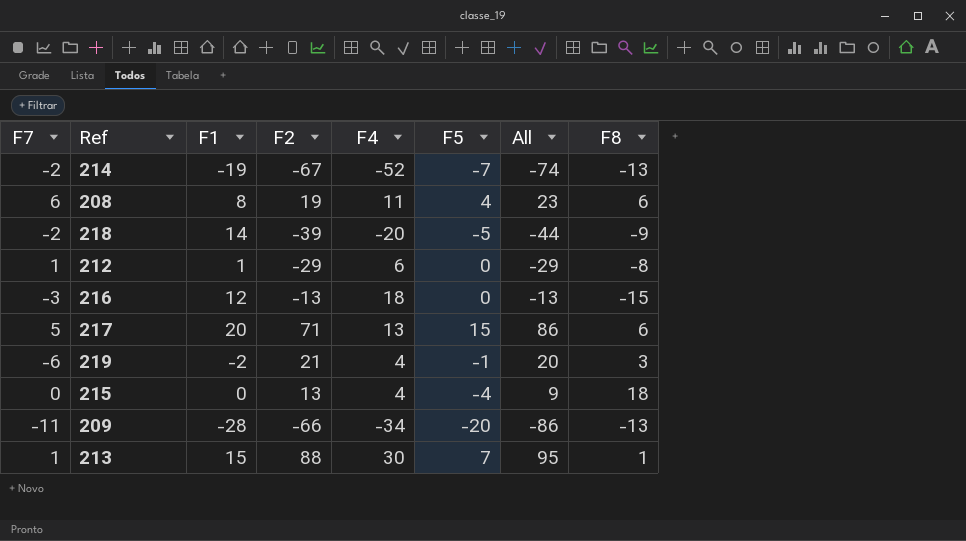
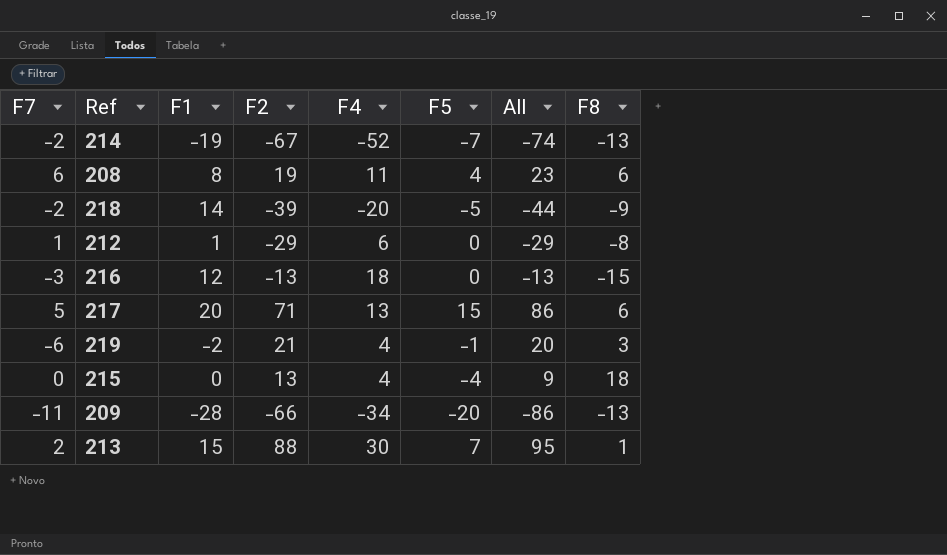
213 | F7: 1 -> 2

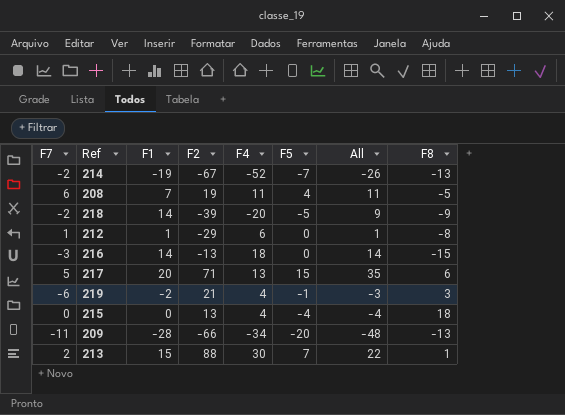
column All | formula: [F2] + [F5] -> [F1] + [F5]
208 | F1: 8 -> 7
208 | F8: 6 -> -5
216 | F1: 12 -> 14

